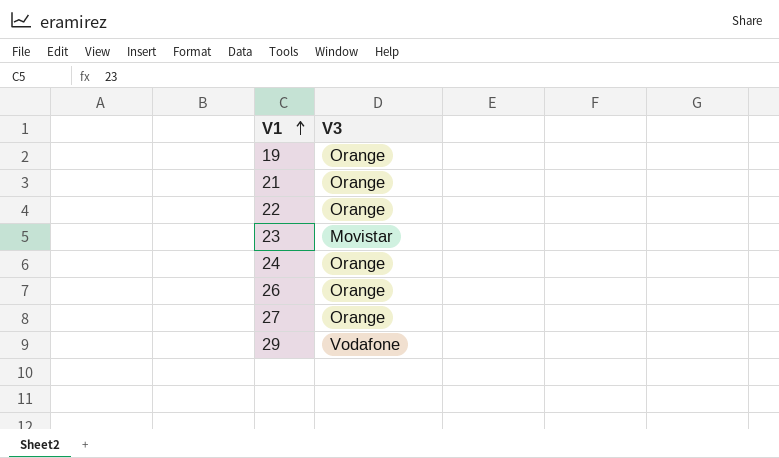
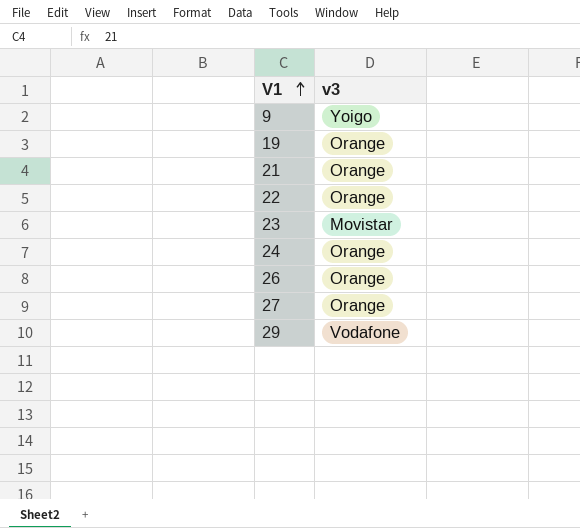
column name: V3 -> v3
row 9: none -> Yoigo

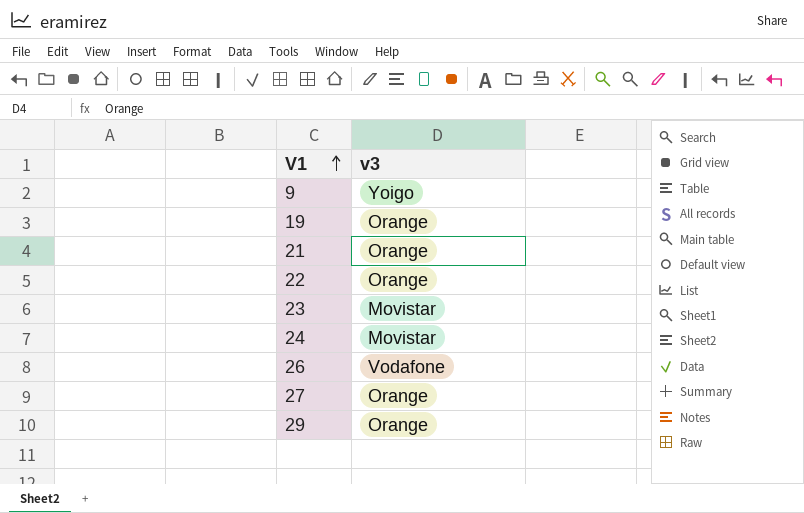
24 | v3: Orange -> Movistar
26 | v3: Orange -> Vodafone
29 | v3: Vodafone -> Orange

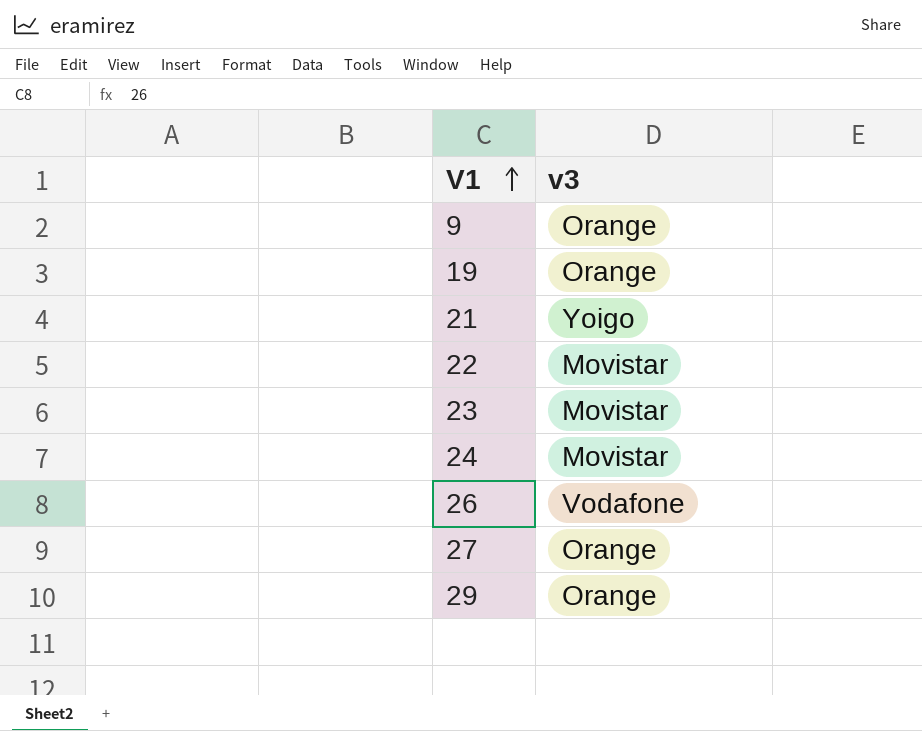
9 | v3: Yoigo -> Orange
21 | v3: Orange -> Yoigo
22 | v3: Orange -> Movistar

